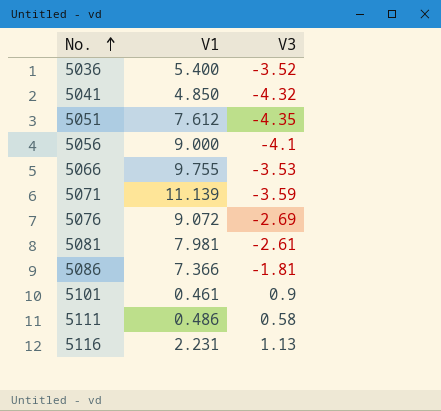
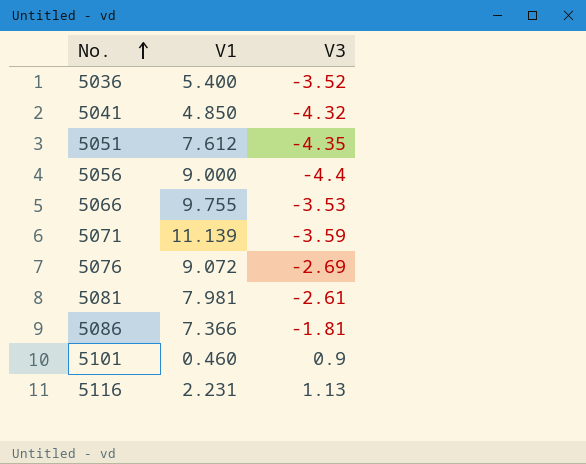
row 5111: 0.486 | 0.58 -> none
5056 | V3: -4.1 -> -4.4
5101 | V1: 0.461 -> 0.460

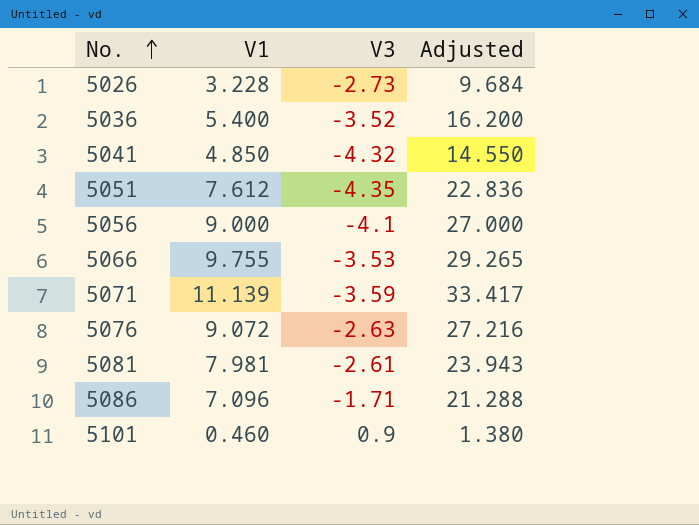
column Adjusted | formula: none -> [V1] * 3
row 5116: 2.231 | 1.13 -> none
row 5026: none -> 3.228 | -2.73 | 9.684
5056 | V3: -4.4 -> -4.1
5076 | V3: -2.69 -> -2.63
5086 | V1: 7.366 -> 7.096
5086 | V3: -1.81 -> -1.71

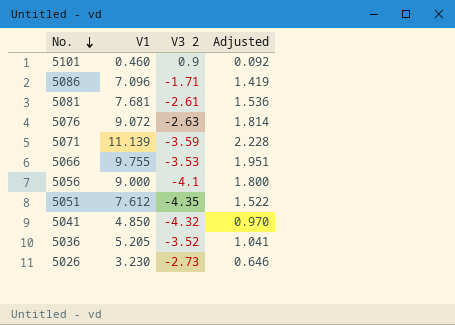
row order: No. ascending -> No. descending
column name: V3 -> V3 2
column Adjusted | formula: [V1] * 3 -> [V1] * 0.2
5081 | V1: 7.981 -> 7.681
5036 | V1: 5.400 -> 5.205
5026 | V1: 3.228 -> 3.230

